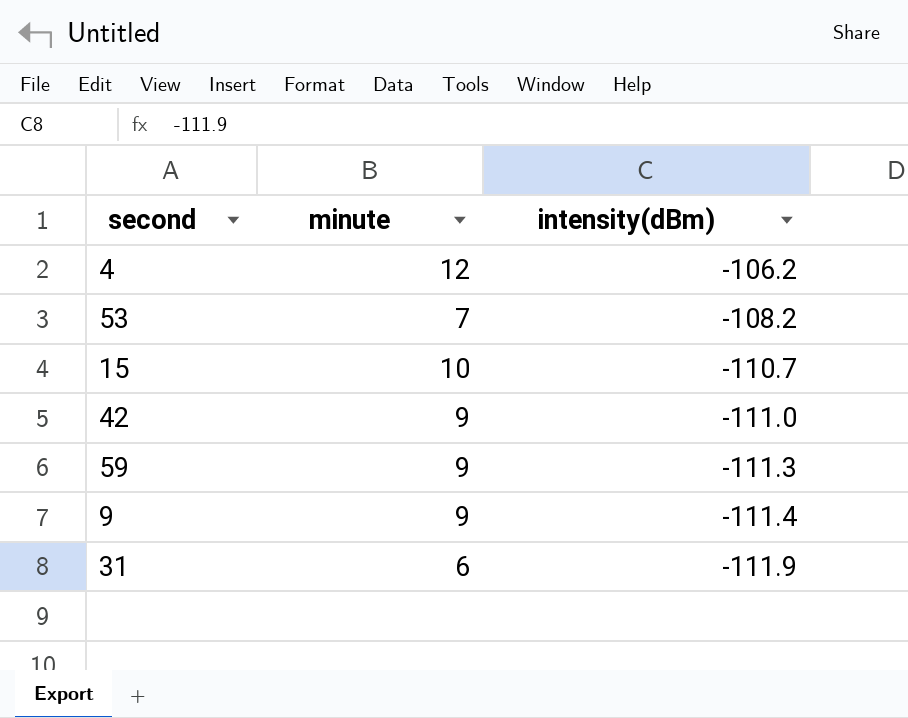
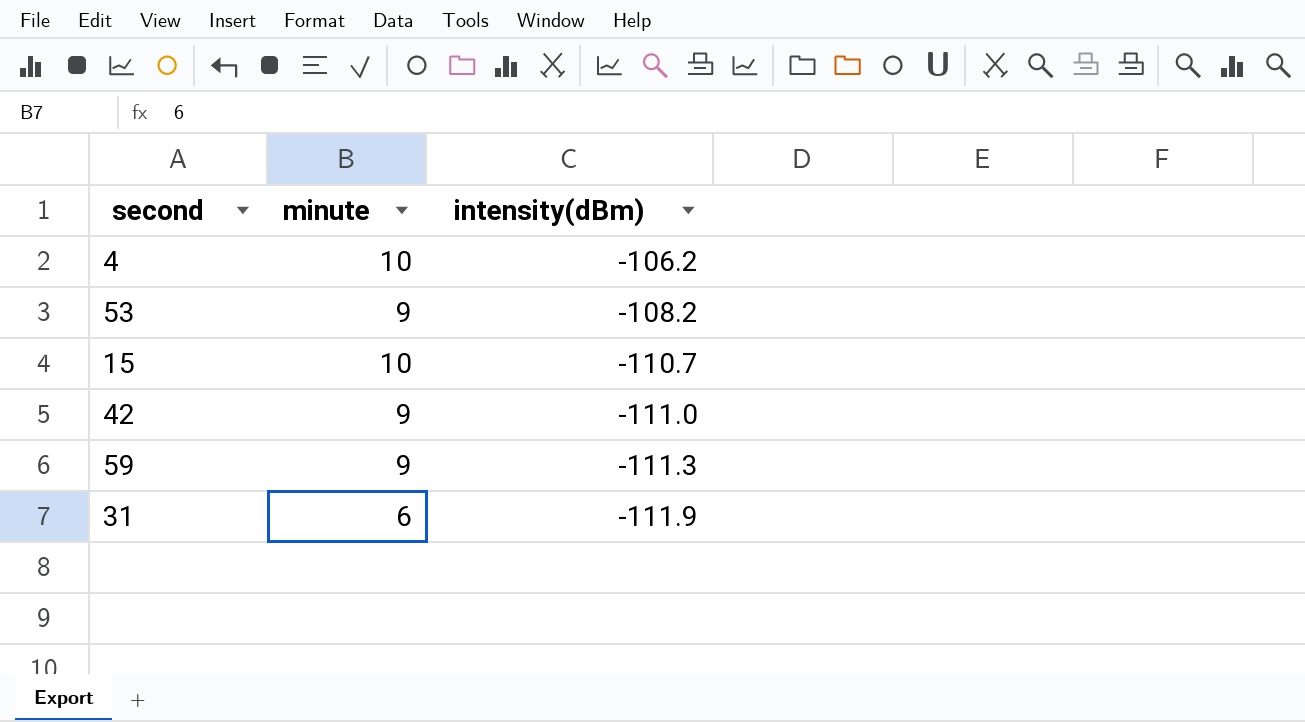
row 9: 9 | -111.4 -> none
4 | minute: 12 -> 10
53 | minute: 7 -> 9

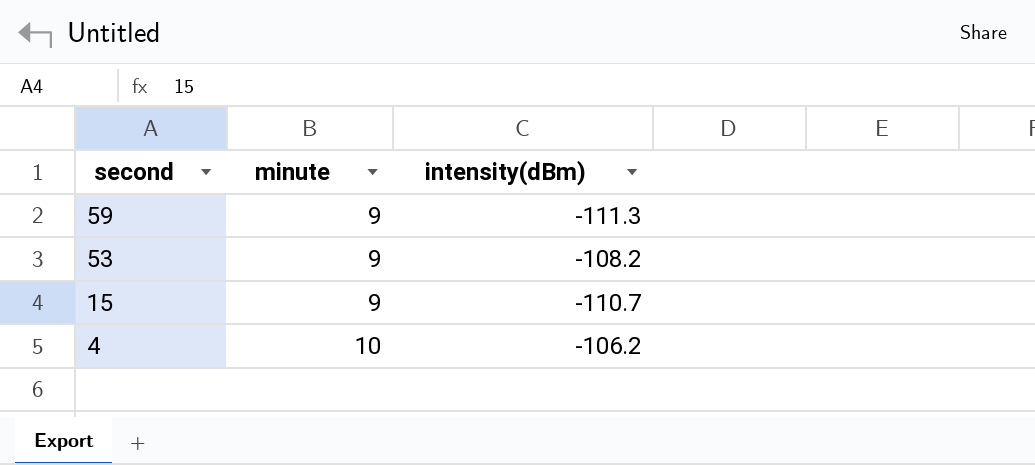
row order: intensity(dBm) descending -> second descending
row 42: 9 | -111.0 -> none
row 31: 6 | -111.9 -> none
15 | minute: 10 -> 9

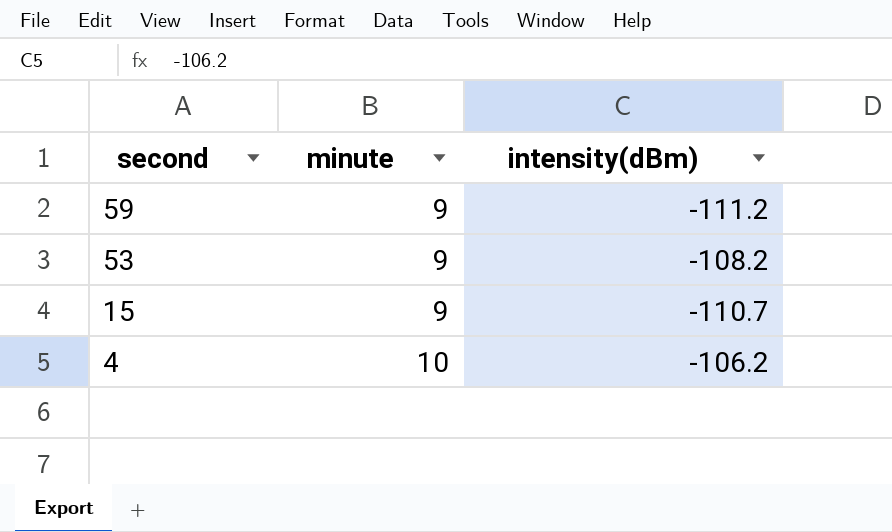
59 | intensity(dBm): -111.3 -> -111.2

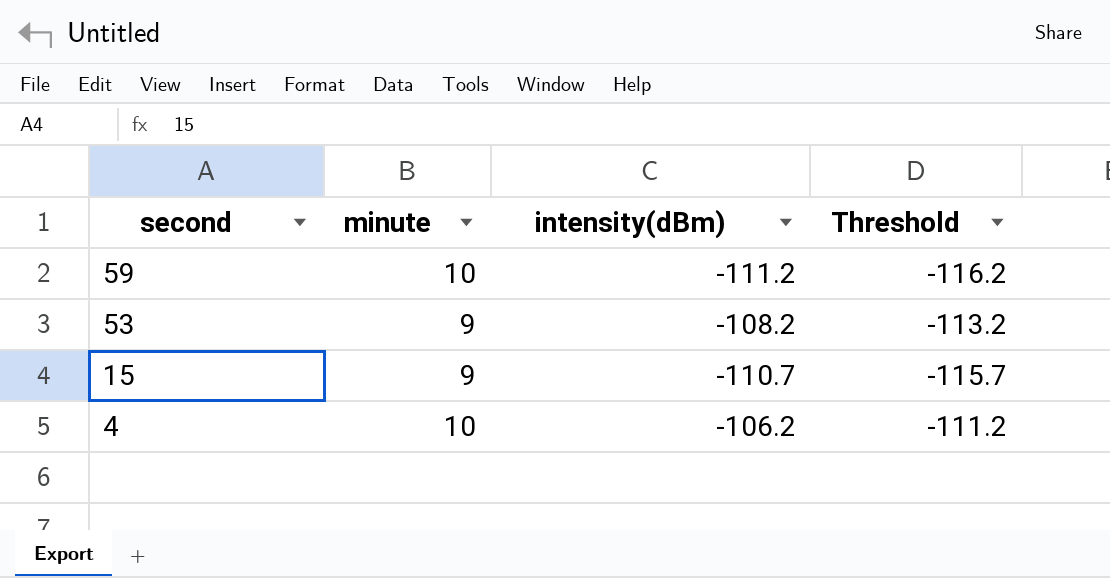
column Threshold | formula: none -> [intensity(dBm)] - 5
59 | minute: 9 -> 10

